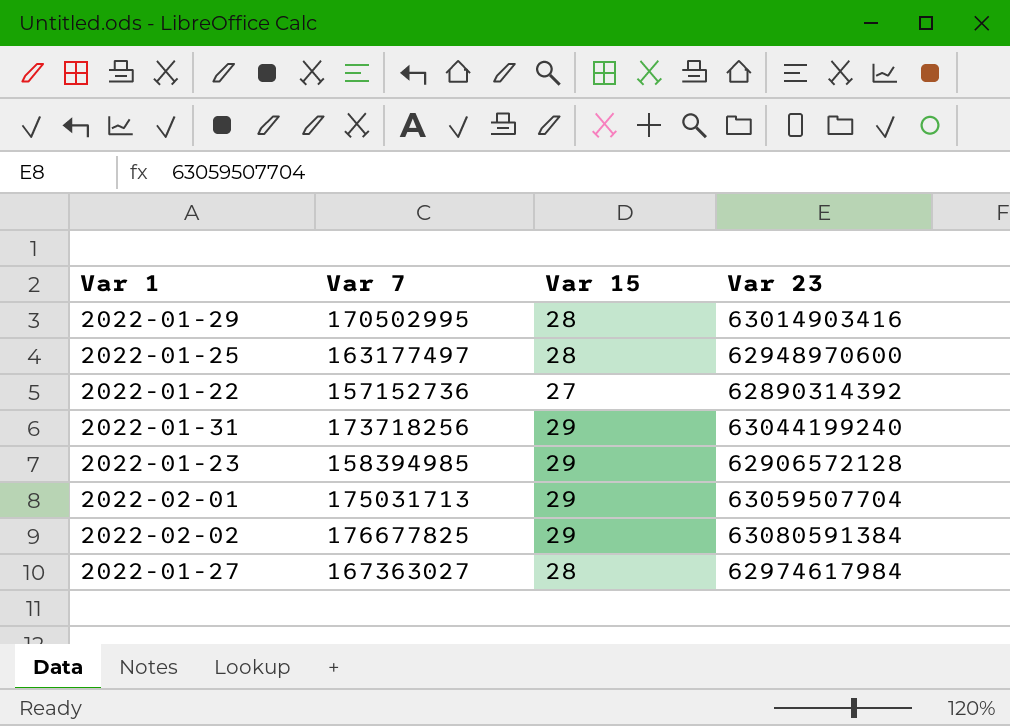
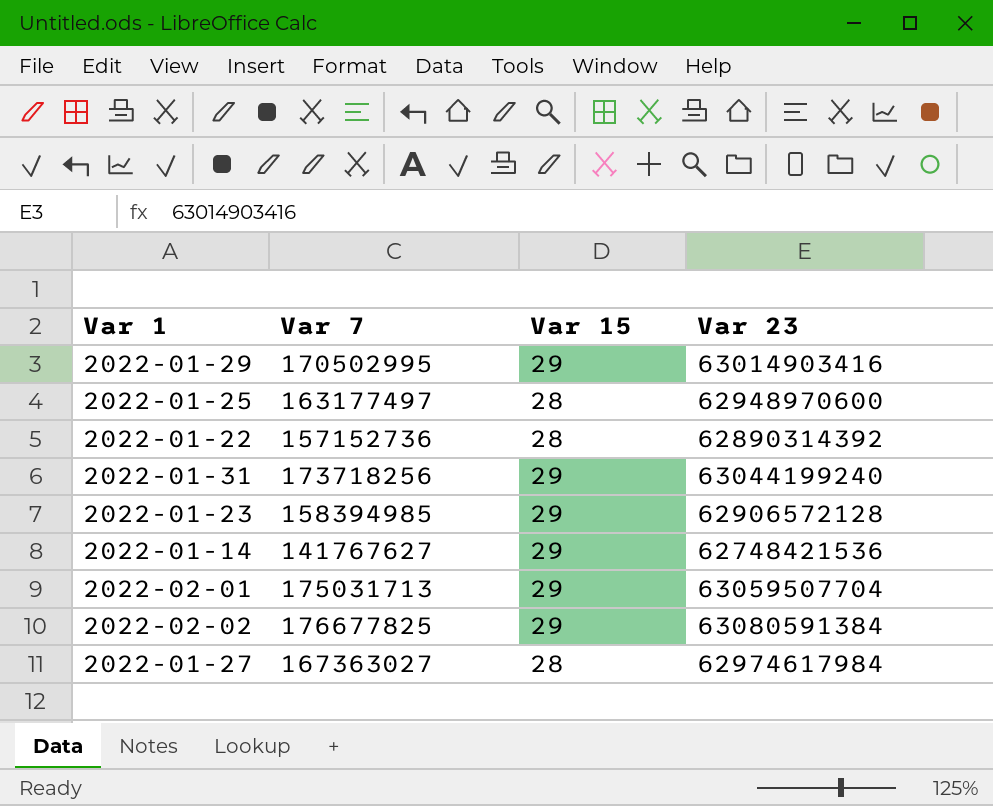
2022-01-29 | Var 15: 28 -> 29
2022-01-22 | Var 15: 27 -> 28
row 2022-01-14: none -> 141767627 | 29 | 62748421536

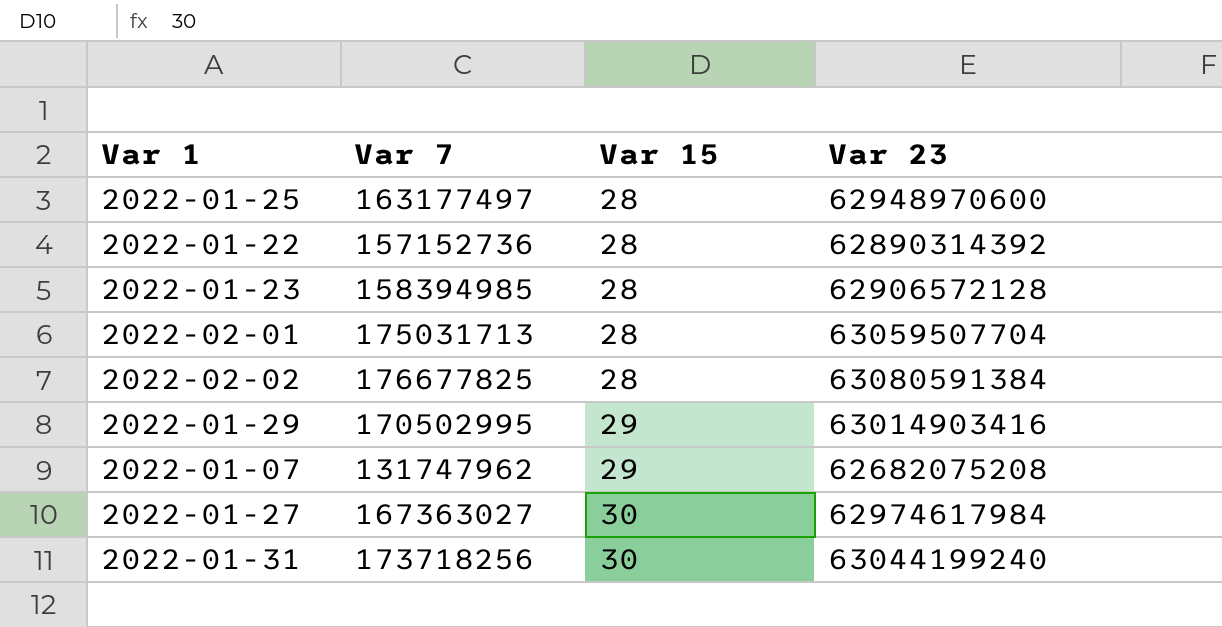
row order: none -> Var 15 ascending
row 2022-01-14: 141767627 | 29 | 62748421536 -> none
2022-01-23 | Var 15: 29 -> 28
2022-02-01 | Var 15: 29 -> 28
2022-02-02 | Var 15: 29 -> 28
row 2022-01-07: none -> 131747962 | 29 | 62682075208
2022-01-27 | Var 15: 28 -> 30
2022-01-31 | Var 15: 29 -> 30

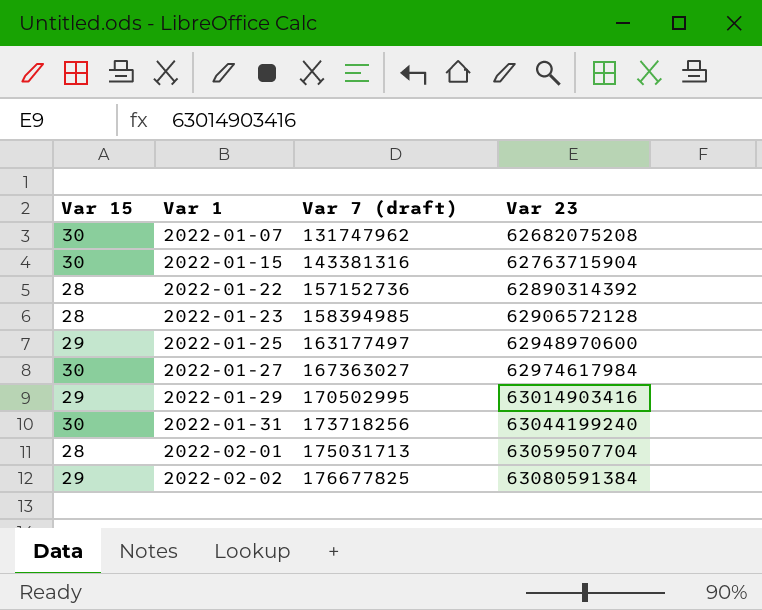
row order: Var 15 ascending -> Var 1 ascending
column Var 15 | position: 3 -> 1
column name: Var 7 -> Var 7 (draft)
2022-01-07 | Var 15: 29 -> 30
row 2022-01-15: none -> 30 | 143381316 | 62763715904
2022-01-25 | Var 15: 28 -> 29
2022-02-02 | Var 15: 28 -> 29

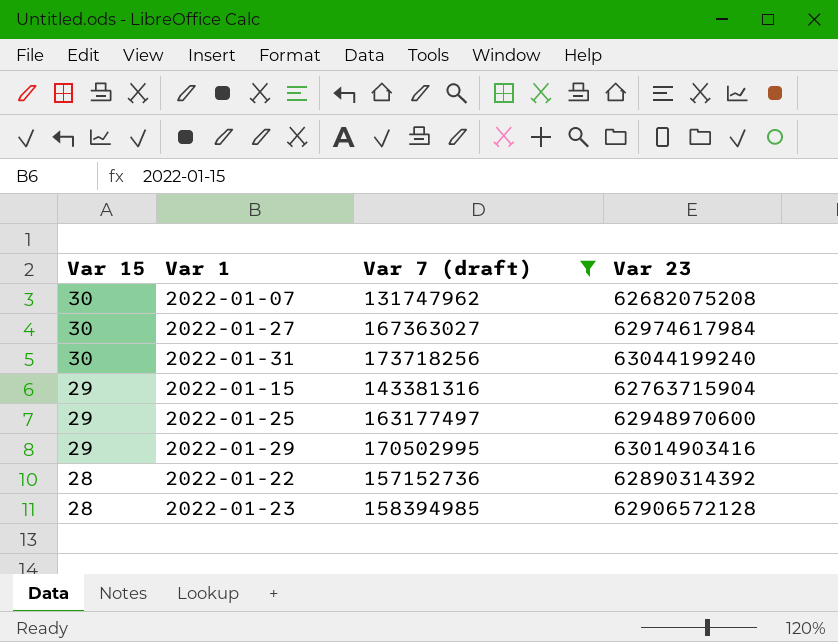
filter: none -> Var 7 (draft) <= 173718256
row order: Var 1 ascending -> Var 15 descending
2022-01-15 | Var 15: 30 -> 29

